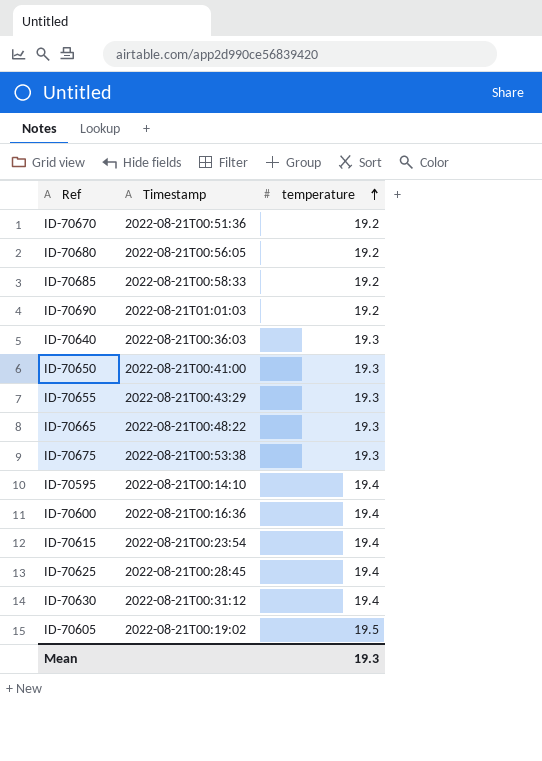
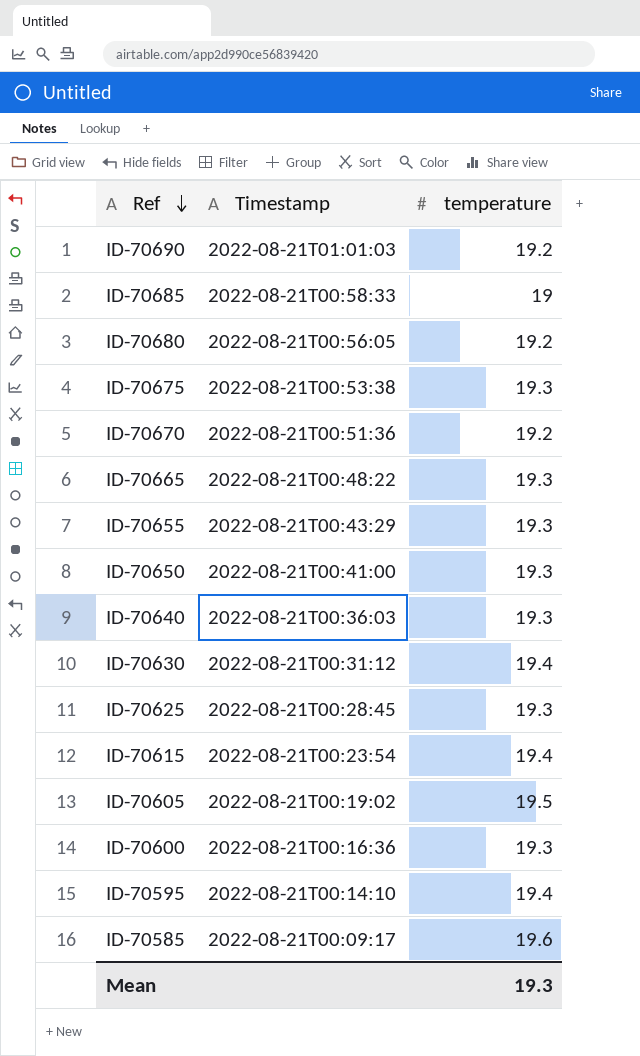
row order: temperature ascending -> Ref descending
ID-70685 | temperature: 19.2 -> 19
ID-70625 | temperature: 19.4 -> 19.3
ID-70600 | temperature: 19.4 -> 19.3
row ID-70585: none -> 2022-08-21T00:09:17 | 19.6

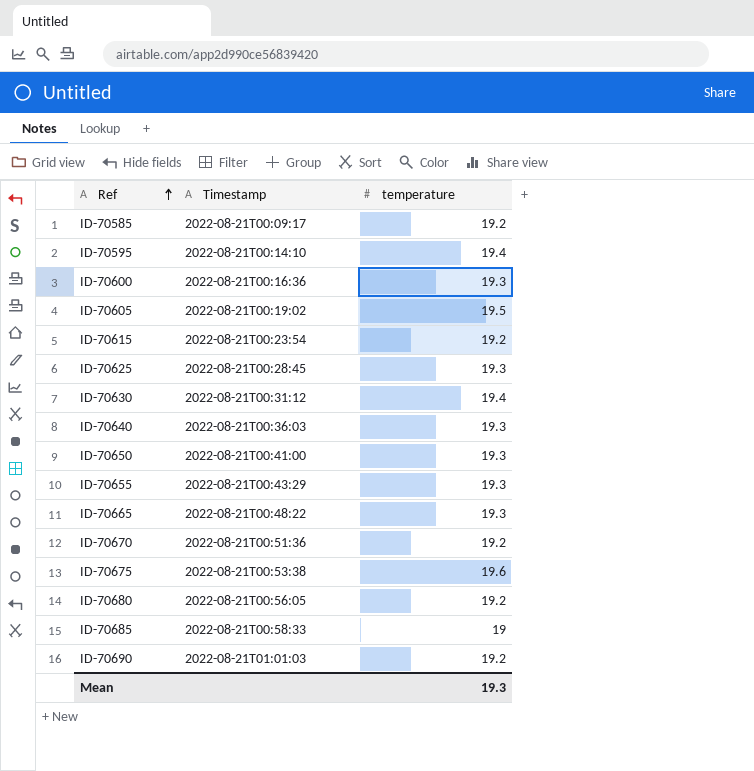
row order: Ref descending -> Ref ascending
ID-70585 | temperature: 19.6 -> 19.2
ID-70615 | temperature: 19.4 -> 19.2
ID-70675 | temperature: 19.3 -> 19.6

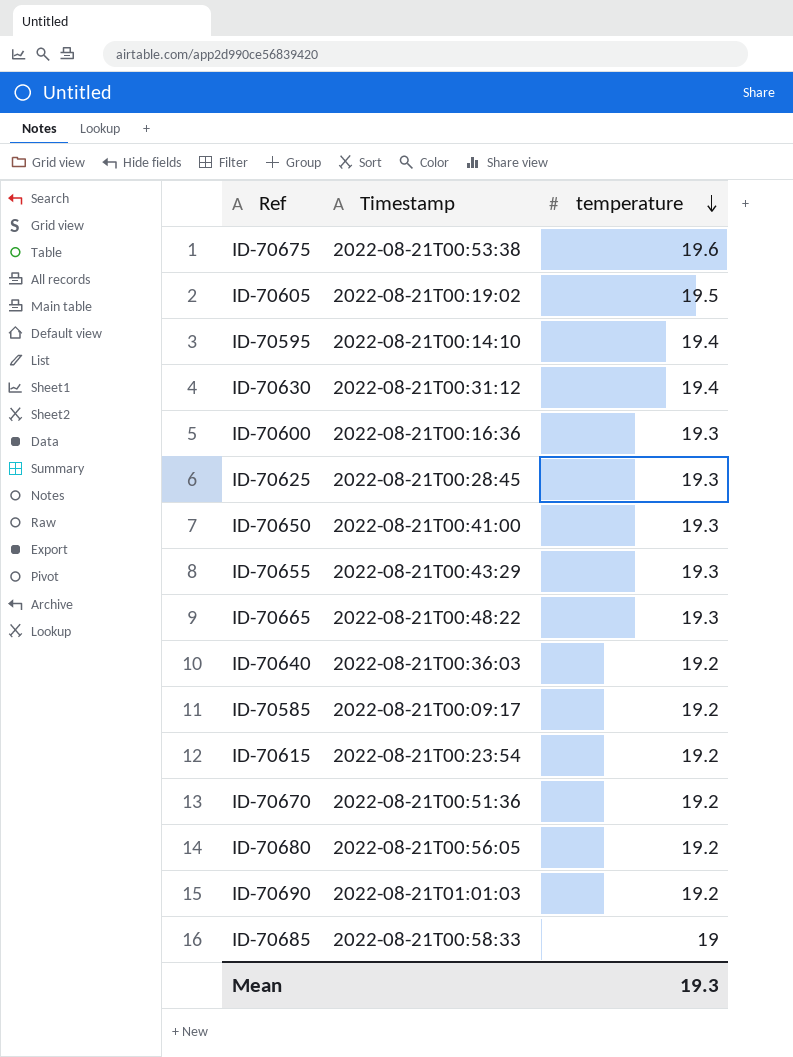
row order: Ref ascending -> temperature descending
ID-70640 | temperature: 19.3 -> 19.2

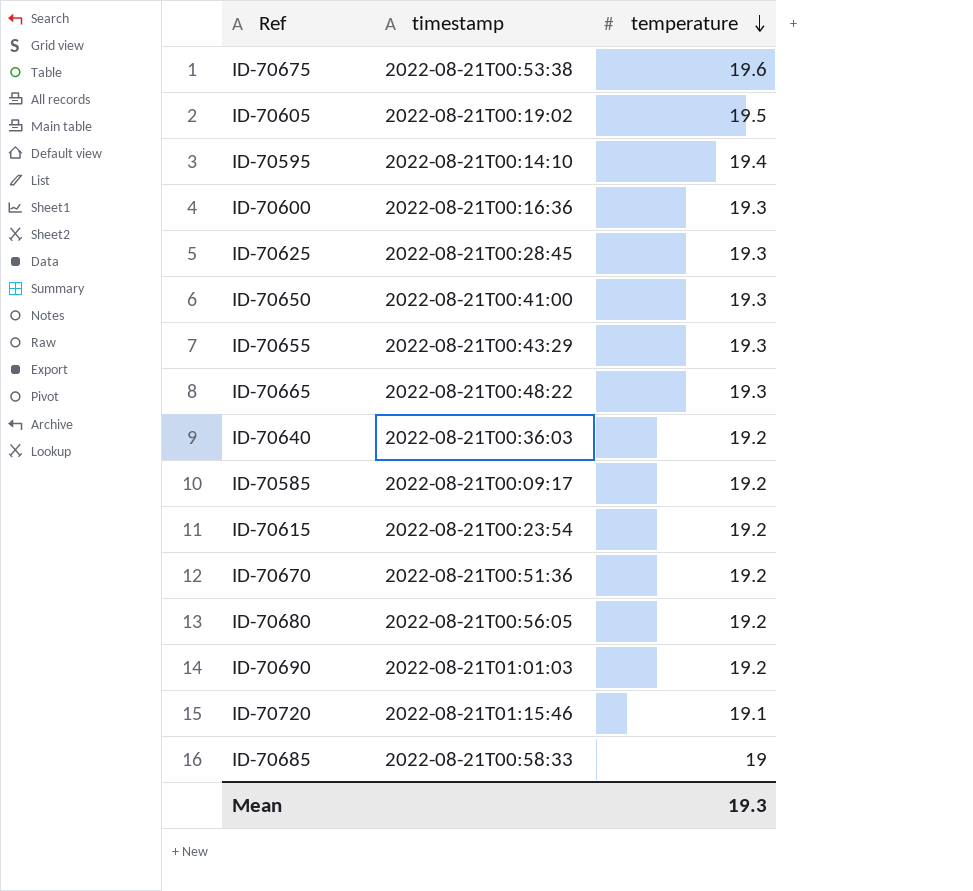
column name: Timestamp -> timestamp
row ID-70630: 2022-08-21T00:31:12 | 19.4 -> none
row ID-70720: none -> 2022-08-21T01:15:46 | 19.1

